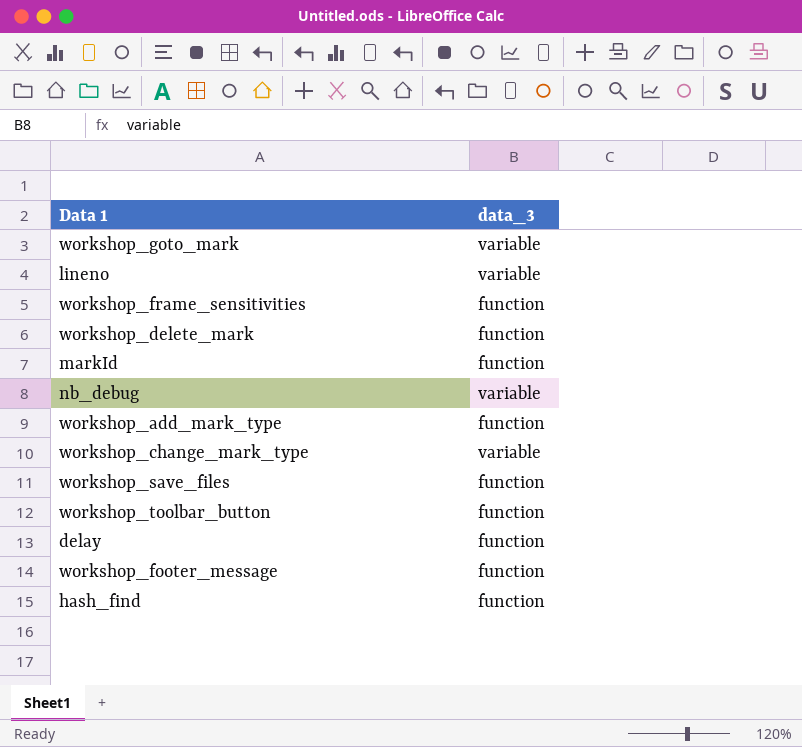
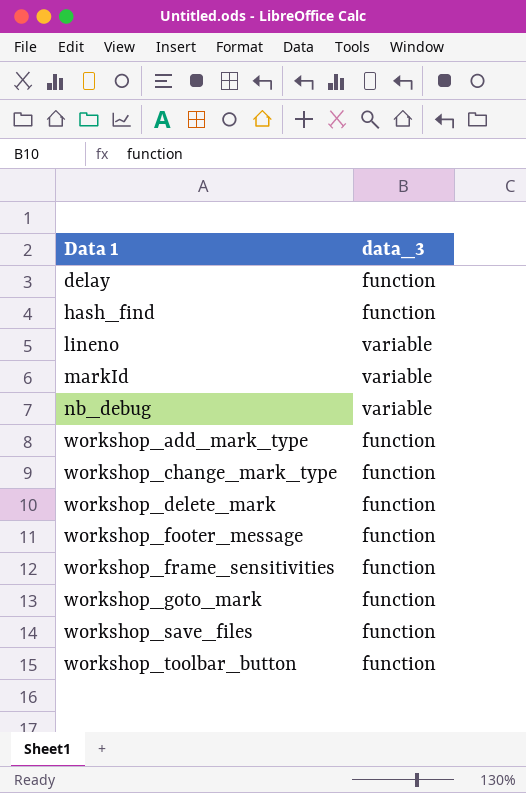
row order: none -> Data 1 ascending
markId | data_3: function -> variable
workshop_change_mark_type | data_3: variable -> function
workshop_goto_mark | data_3: variable -> function

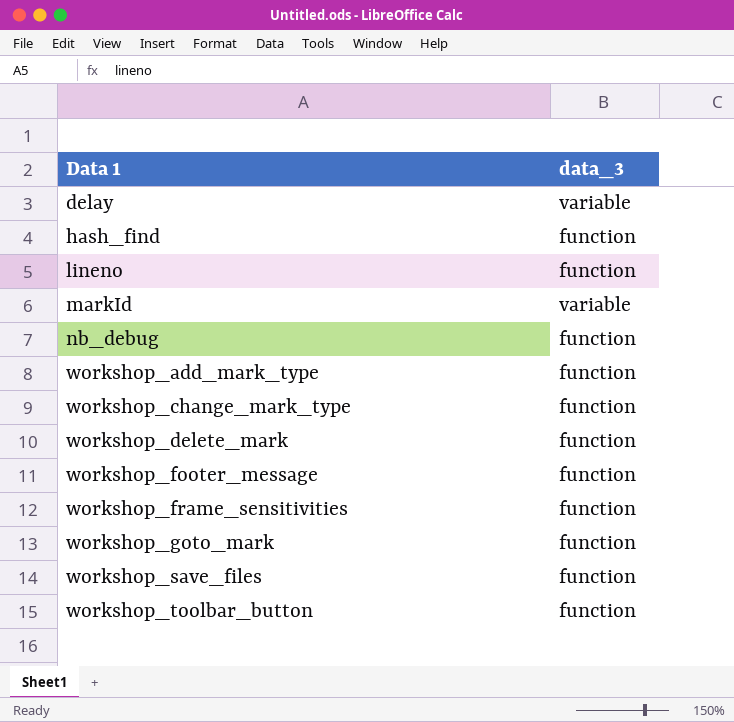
delay | data_3: function -> variable
lineno | data_3: variable -> function
nb_debug | data_3: variable -> function

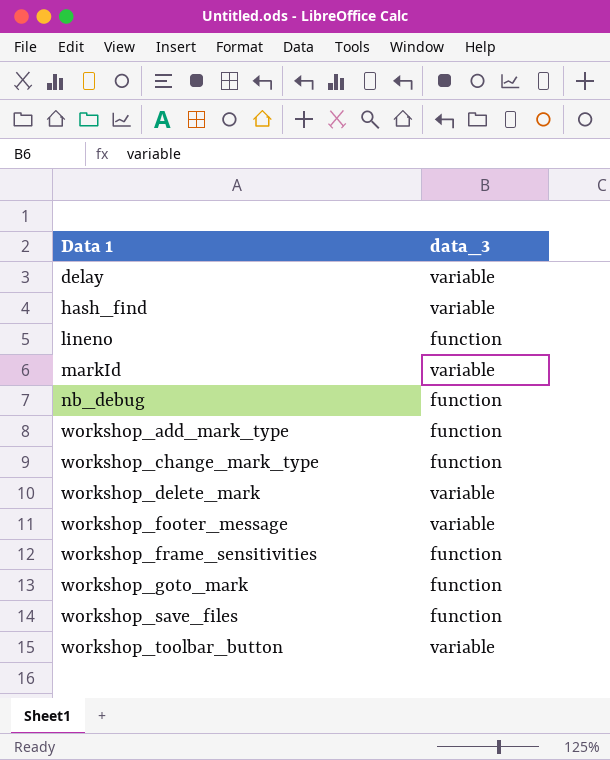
hash_find | data_3: function -> variable
workshop_delete_mark | data_3: function -> variable
workshop_footer_message | data_3: function -> variable
workshop_toolbar_button | data_3: function -> variable

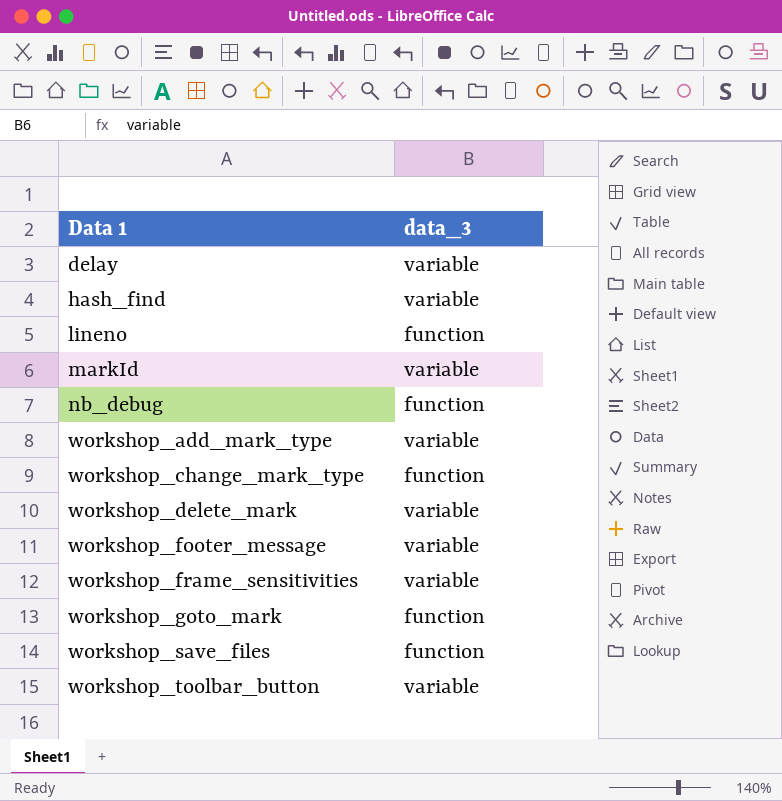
workshop_add_mark_type | data_3: function -> variable
workshop_frame_sensitivities | data_3: function -> variable

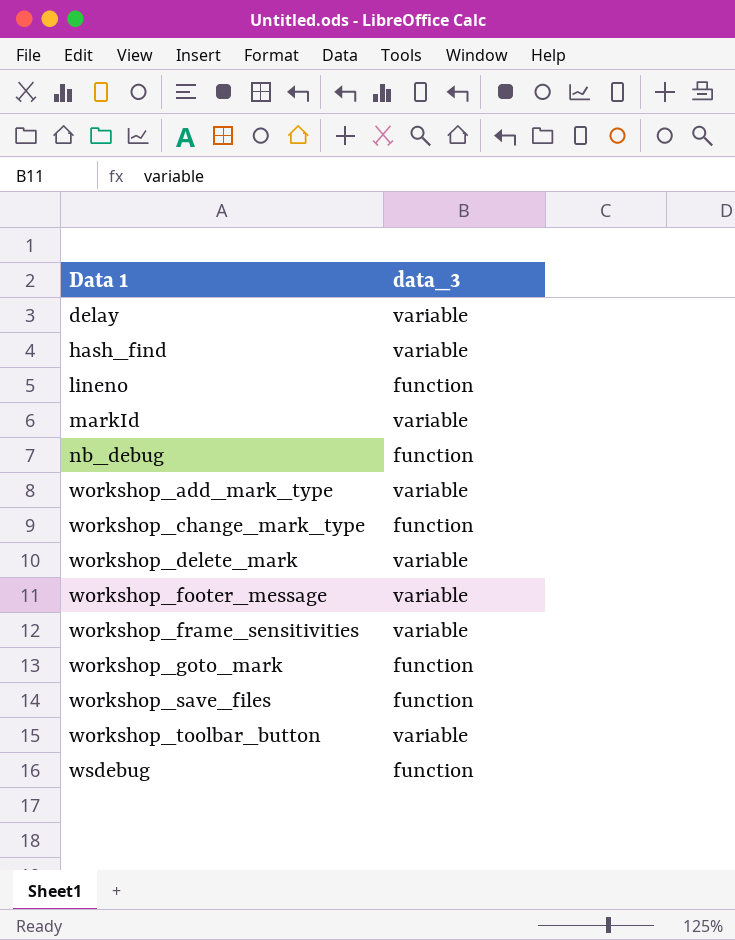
row wsdebug: none -> function

